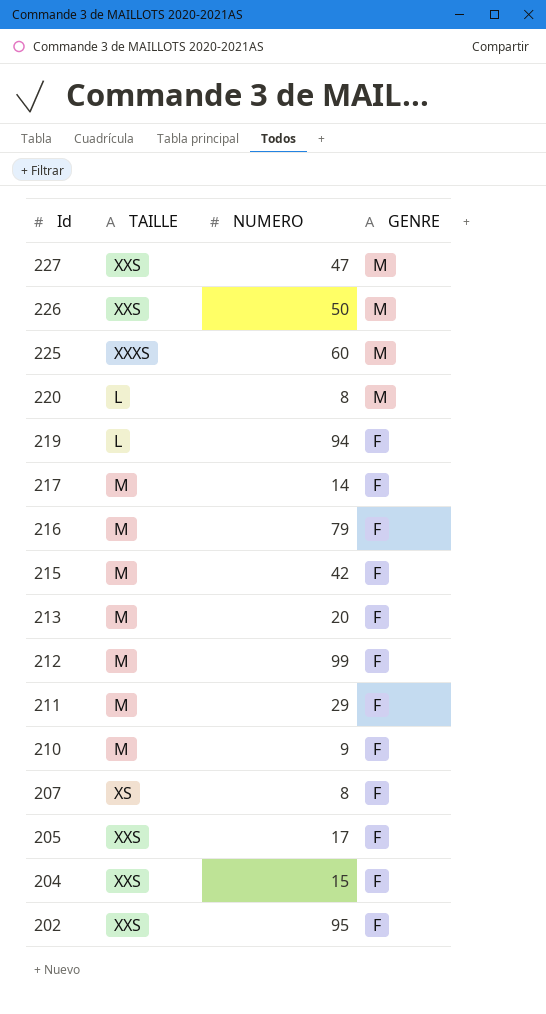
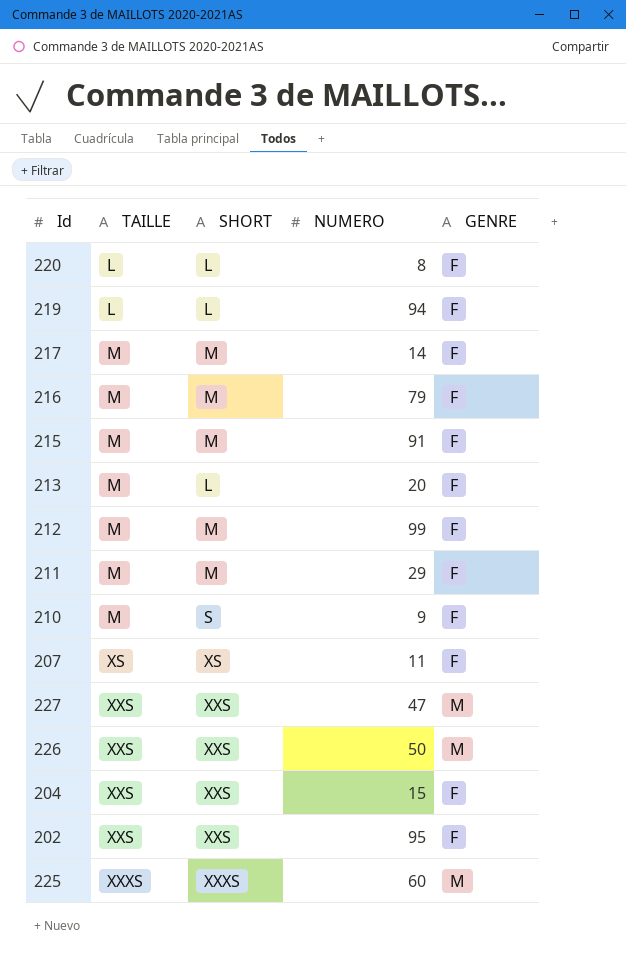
row order: Id descending -> TAILLE ascending
column SHORT | position: none -> 3
row 205: XXS | 17 | F -> none
220 | GENRE: M -> F
215 | NUMERO: 42 -> 91
207 | NUMERO: 8 -> 11

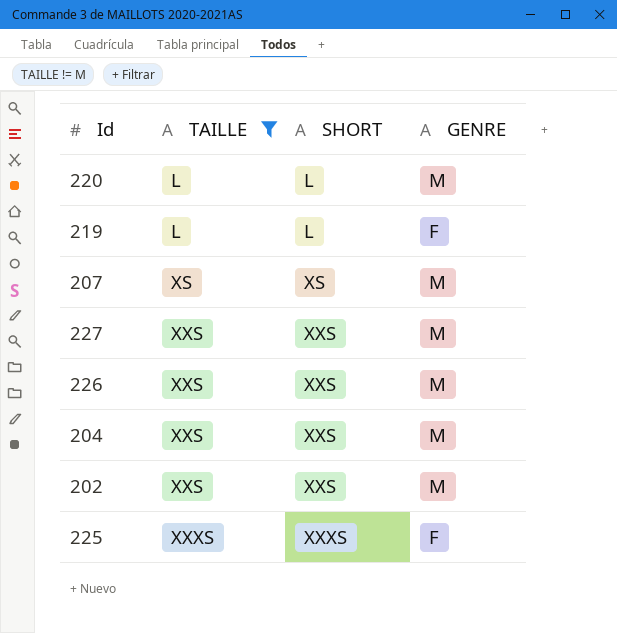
filter: none -> TAILLE != M
column NUMERO | position: 4 -> none
220 | GENRE: F -> M
207 | GENRE: F -> M
204 | GENRE: F -> M
202 | GENRE: F -> M
225 | GENRE: M -> F

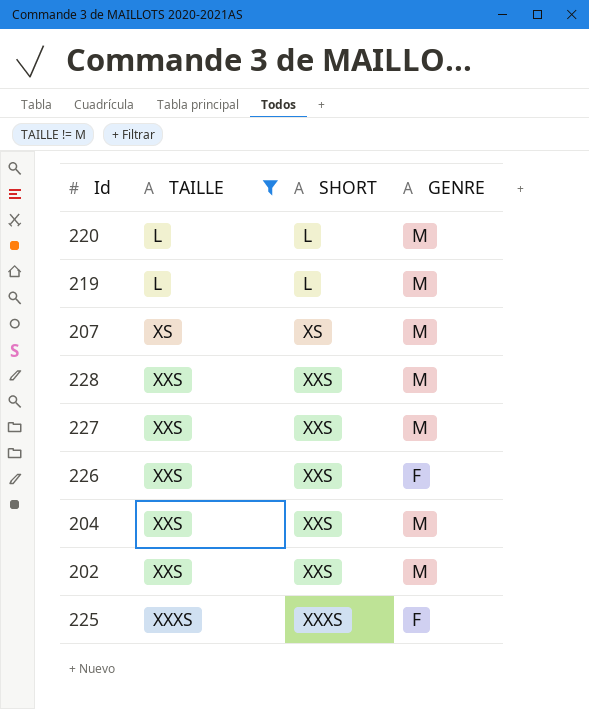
219 | GENRE: F -> M
row 228: none -> XXS | XXS | M
226 | GENRE: M -> F

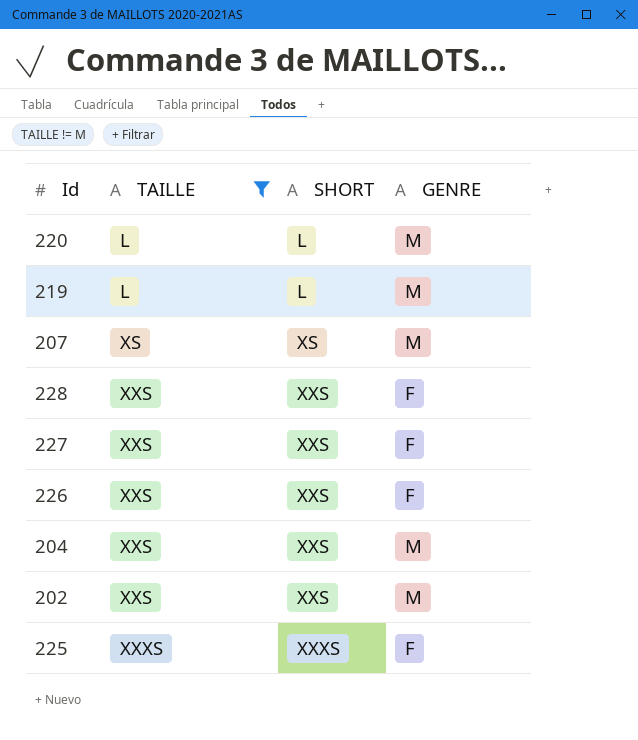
228 | GENRE: M -> F
227 | GENRE: M -> F

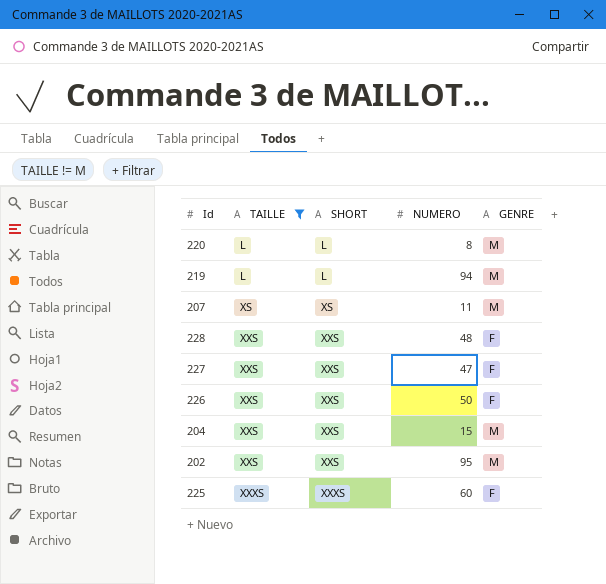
column NUMERO | position: none -> 4

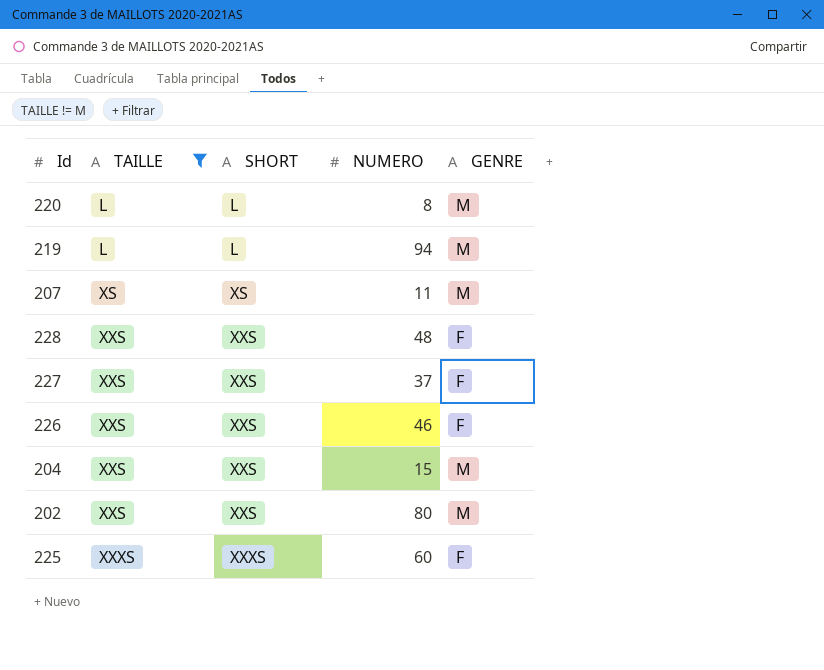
227 | NUMERO: 47 -> 37
226 | NUMERO: 50 -> 46
202 | NUMERO: 95 -> 80

